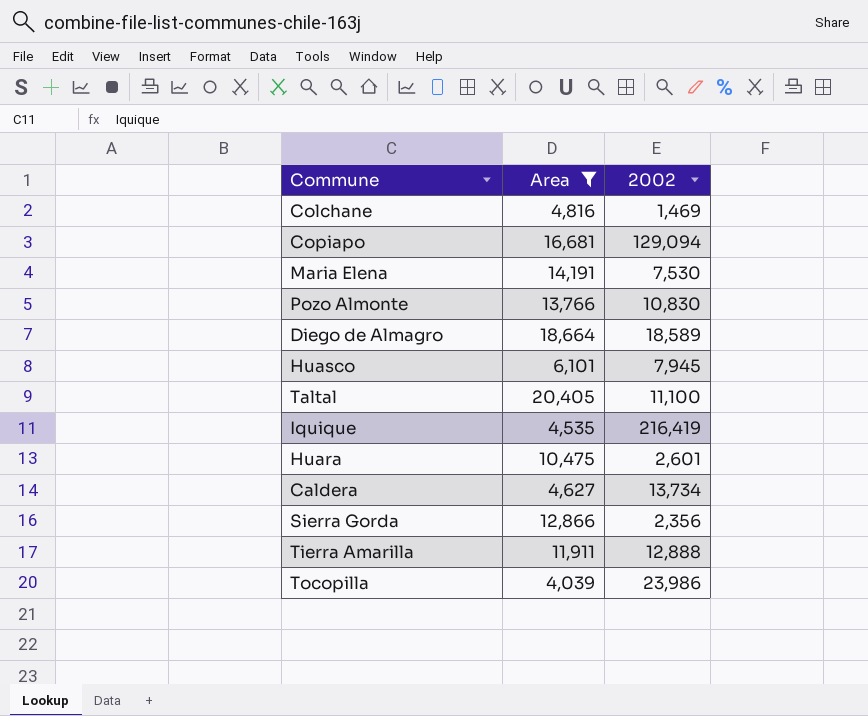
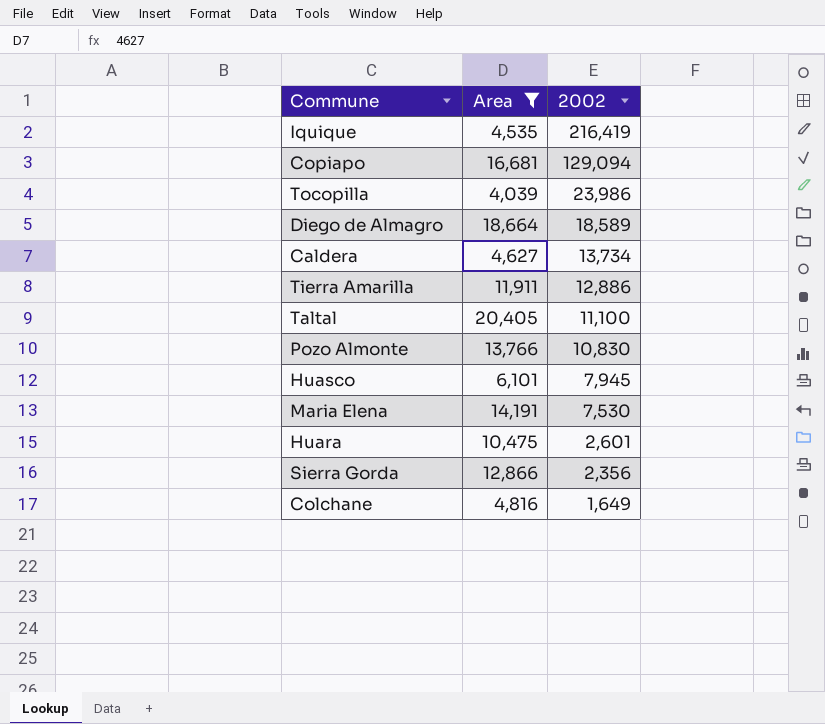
row order: none -> 2002 descending
Tierra Amarilla | 2002: 12,888 -> 12,886
Colchane | 2002: 1,469 -> 1,649

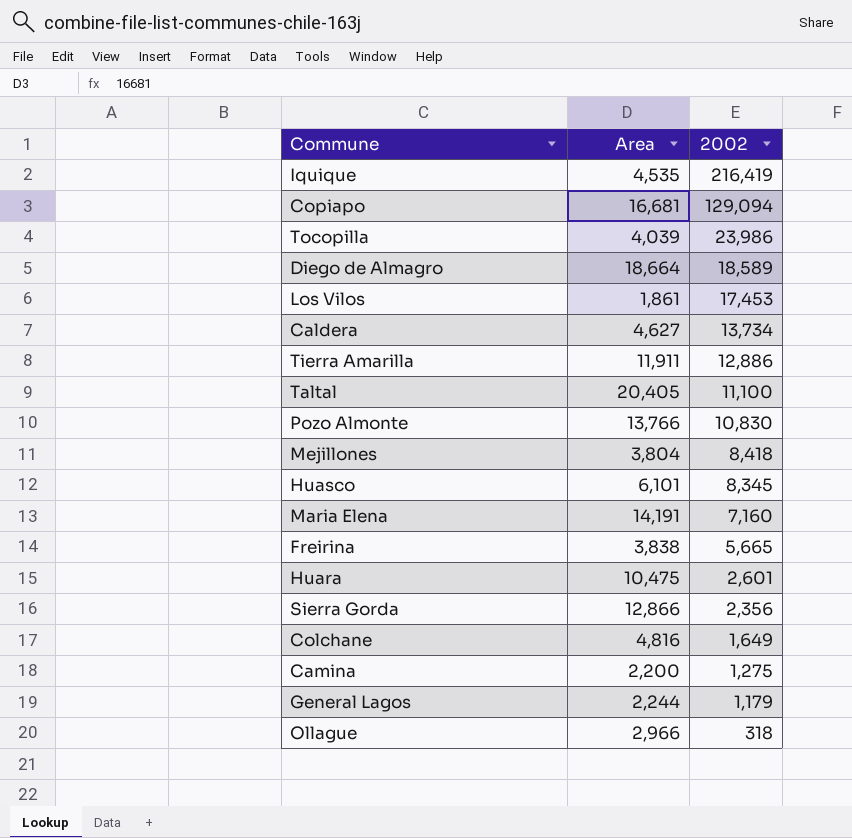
filter: Area >= 4,039 -> none
Huasco | 2002: 7,945 -> 8,345
Maria Elena | 2002: 7,530 -> 7,160

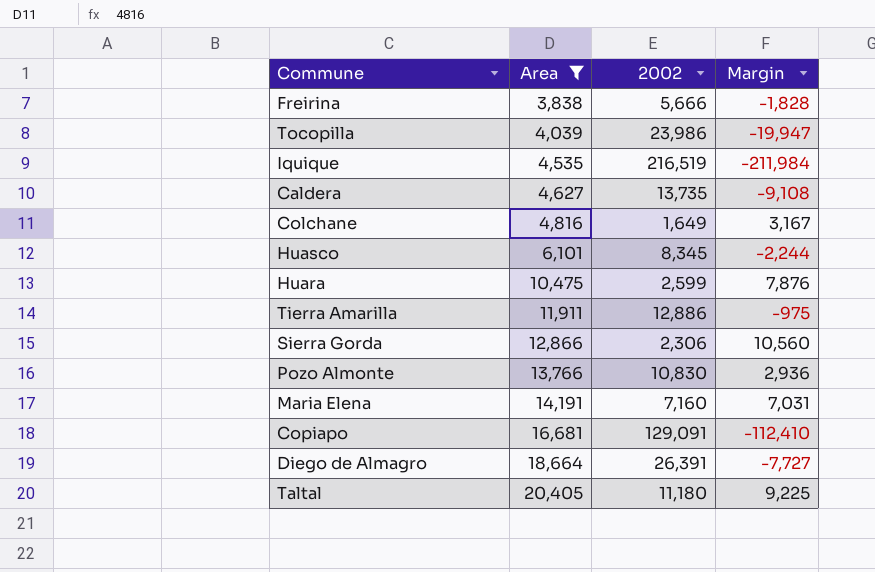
filter: none -> Area >= 3,838
row order: 2002 descending -> Area ascending
column Margin | formula: none -> [Area] - [2002]
Freirina | 2002: 5,665 -> 5,666
Iquique | 2002: 216,419 -> 216,519
Caldera | 2002: 13,734 -> 13,735
Huara | 2002: 2,601 -> 2,599
Sierra Gorda | 2002: 2,356 -> 2,306
Copiapo | 2002: 129,094 -> 129,091
Diego de Almagro | 2002: 18,589 -> 26,391
Taltal | 2002: 11,100 -> 11,180

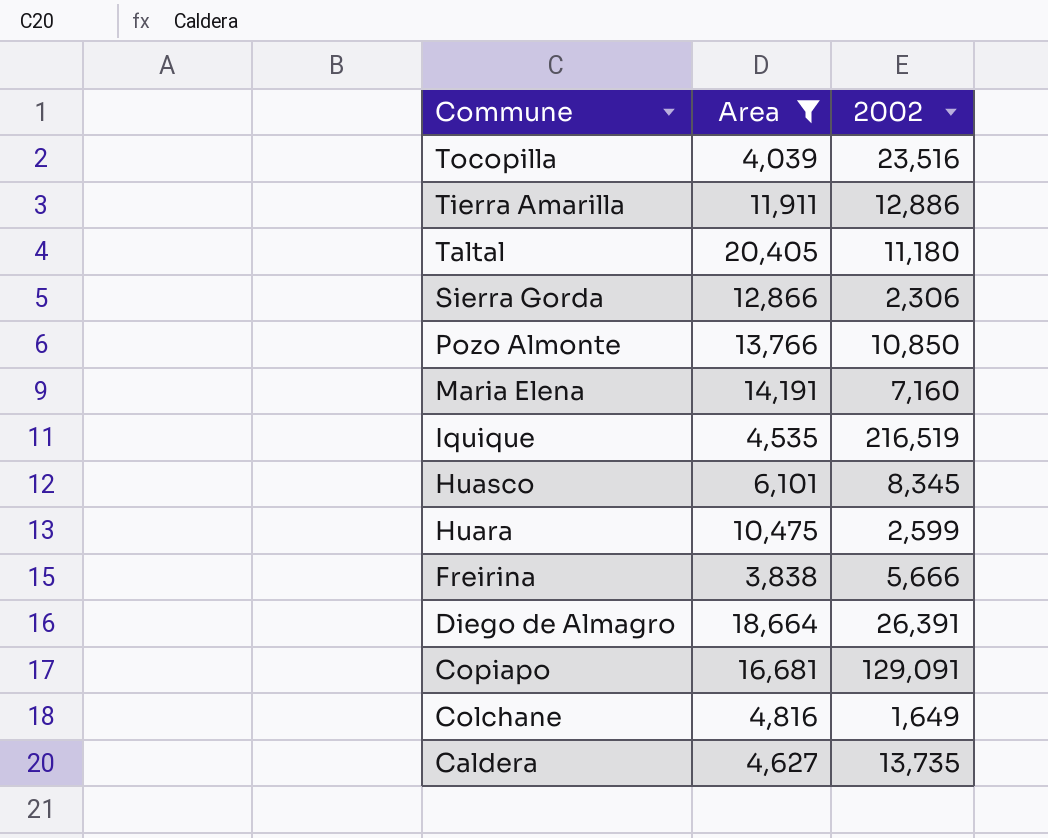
row order: Area ascending -> Commune descending
column Margin | formula: [Area] - [2002] -> none
Tocopilla | 2002: 23,986 -> 23,516
Pozo Almonte | 2002: 10,830 -> 10,850

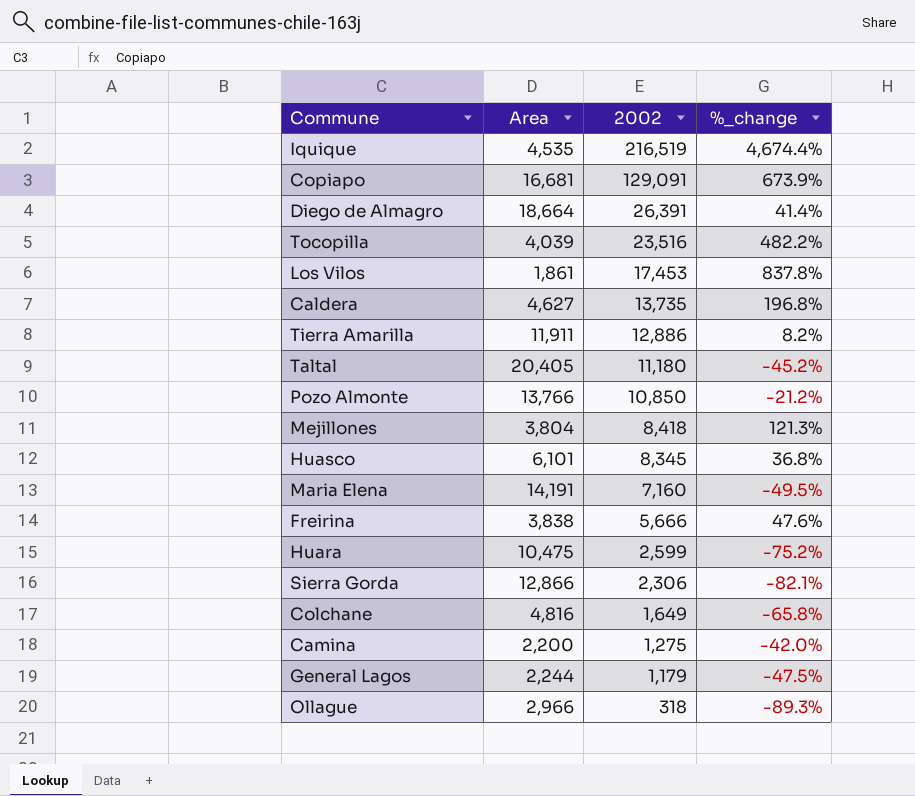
filter: Area >= 3,838 -> none
row order: Commune descending -> 2002 descending
column %_change | formula: none -> ([2002] - [Area]) / [Area]

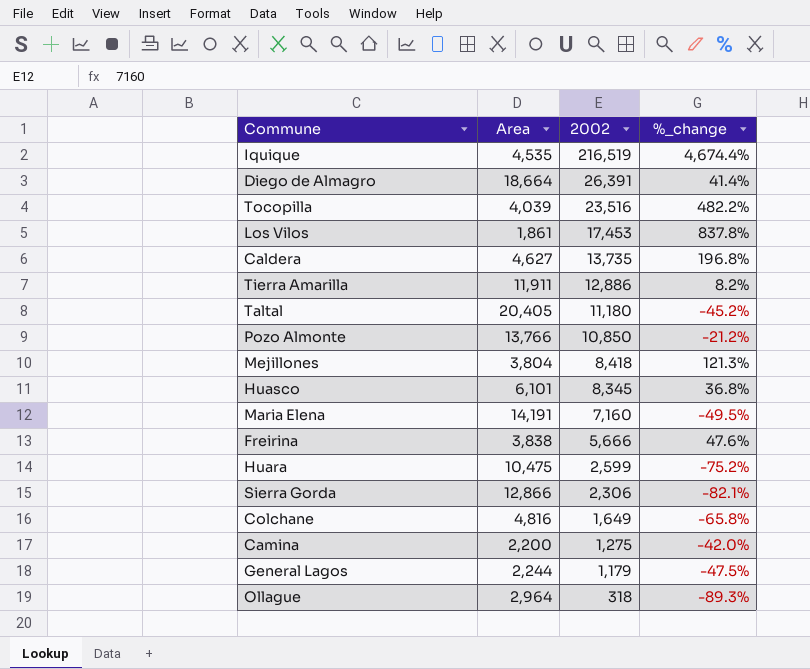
row Copiapo: 16,681 | 129,091 | 673.9% -> none
Ollague | Area: 2,966 -> 2,964

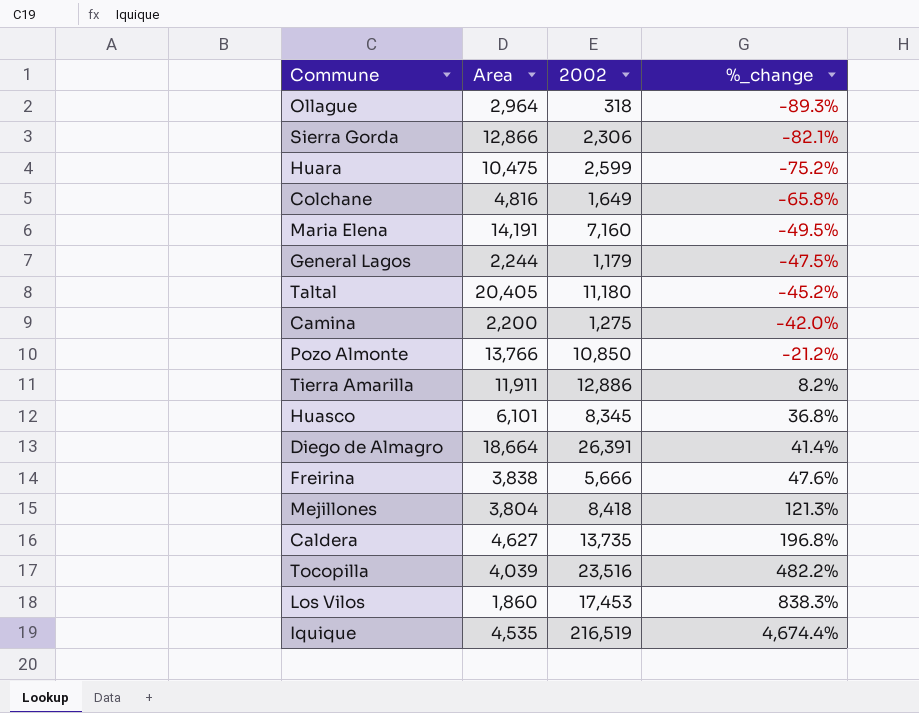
row order: 2002 descending -> %_change ascending
Los Vilos | Area: 1,861 -> 1,860
Los Vilos | %_change: 837.8% -> 838.3%

